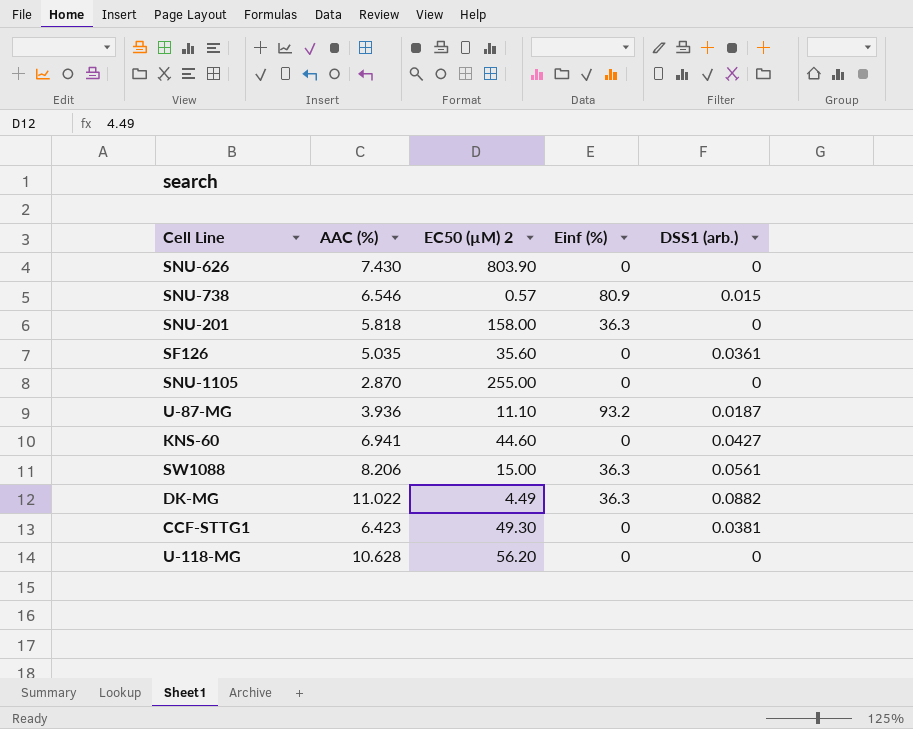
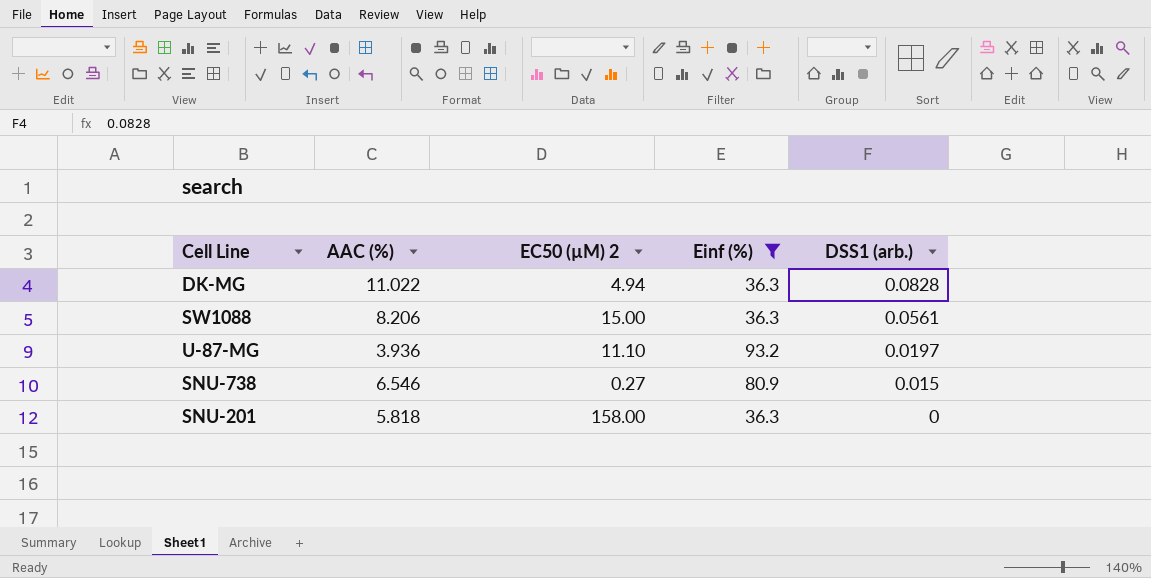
filter: none -> Einf (%) != 0
row order: none -> DSS1 (arb.) descending
DK-MG | EC50 (µM) 2: 4.49 -> 4.94
DK-MG | DSS1 (arb.): 0.0882 -> 0.0828
U-87-MG | DSS1 (arb.): 0.0187 -> 0.0197
SNU-738 | EC50 (µM) 2: 0.57 -> 0.27

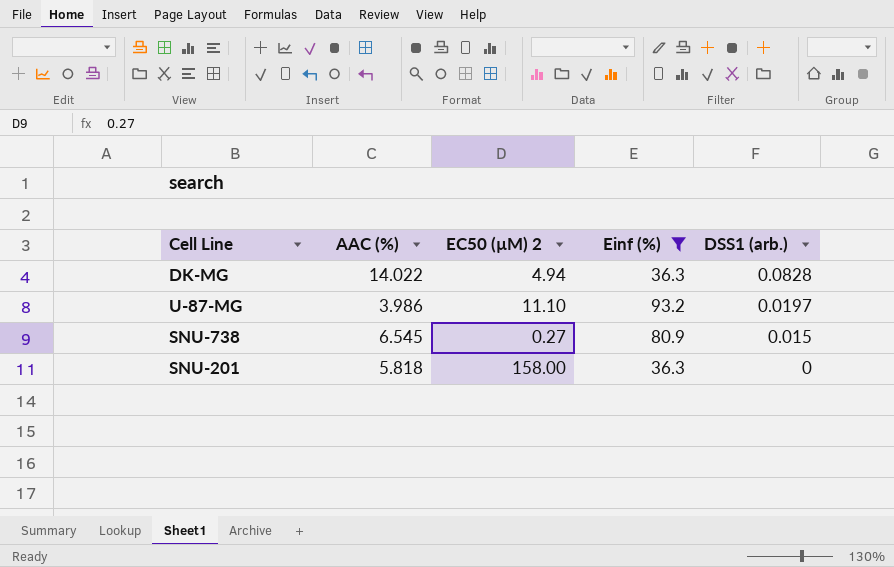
row SW1088: 8.206 | 15.00 | 36.3 | 0.0561 -> none
DK-MG | AAC (%): 11.022 -> 14.022
U-87-MG | AAC (%): 3.936 -> 3.986
SNU-738 | AAC (%): 6.546 -> 6.545

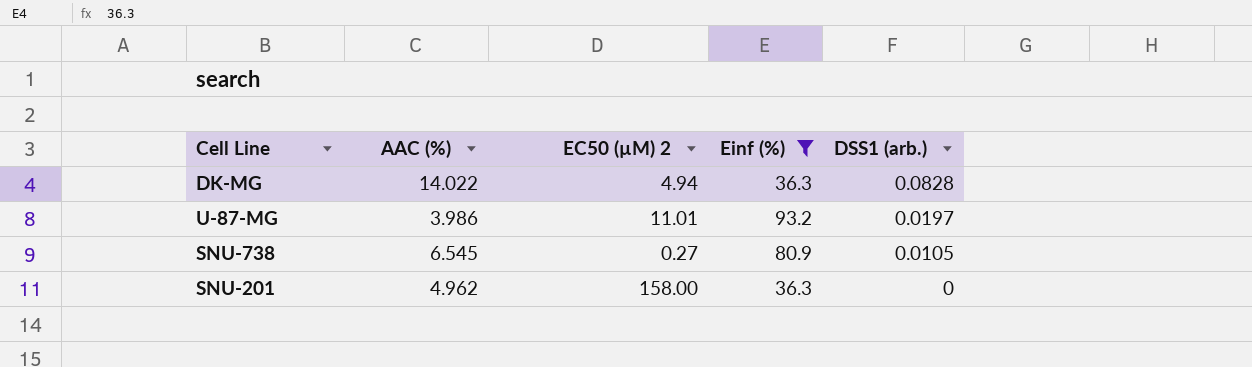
U-87-MG | EC50 (µM) 2: 11.10 -> 11.01
SNU-738 | DSS1 (arb.): 0.015 -> 0.0105
SNU-201 | AAC (%): 5.818 -> 4.962

